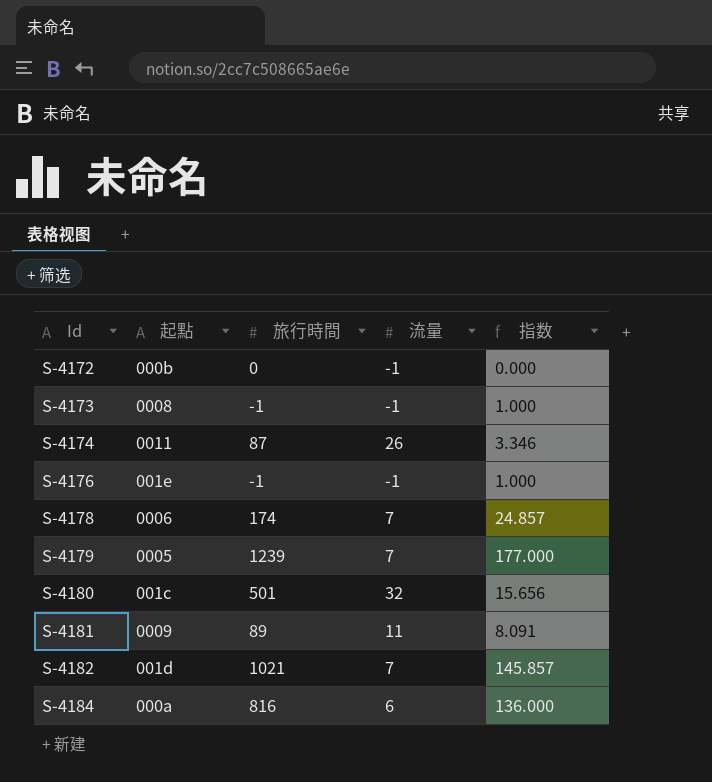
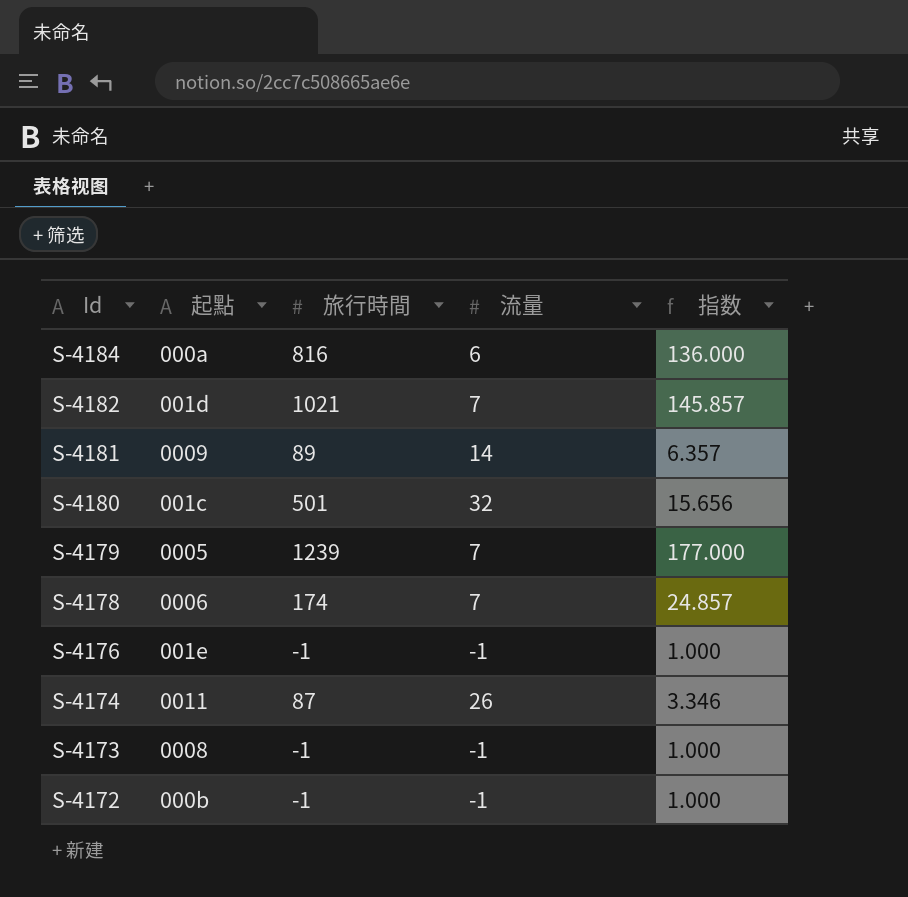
row order: Id ascending -> Id descending
S-4181 | 流量: 11 -> 14
S-4181 | 指数: 8.091 -> 6.357
S-4172 | 旅行時間: 0 -> -1
S-4172 | 指数: 0.000 -> 1.000

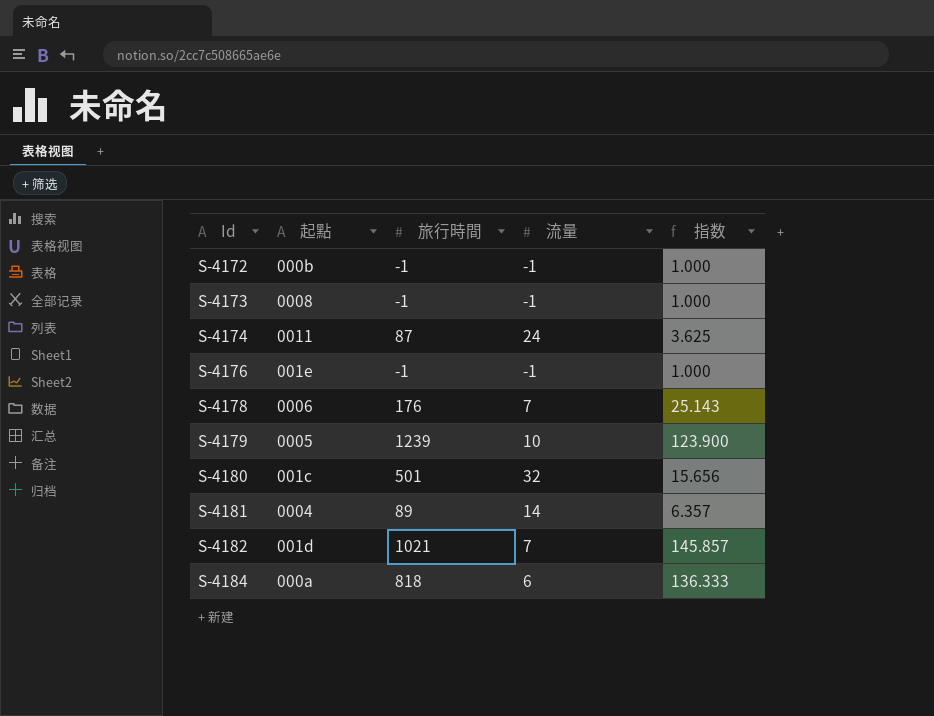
row order: Id descending -> Id ascending
S-4174 | 流量: 26 -> 24
S-4174 | 指数: 3.346 -> 3.625
S-4178 | 旅行時間: 174 -> 176
S-4178 | 指数: 24.857 -> 25.143
S-4179 | 流量: 7 -> 10
S-4179 | 指数: 177.000 -> 123.900
S-4181 | 起點: 0009 -> 0004
S-4184 | 旅行時間: 816 -> 818
S-4184 | 指数: 136.000 -> 136.333

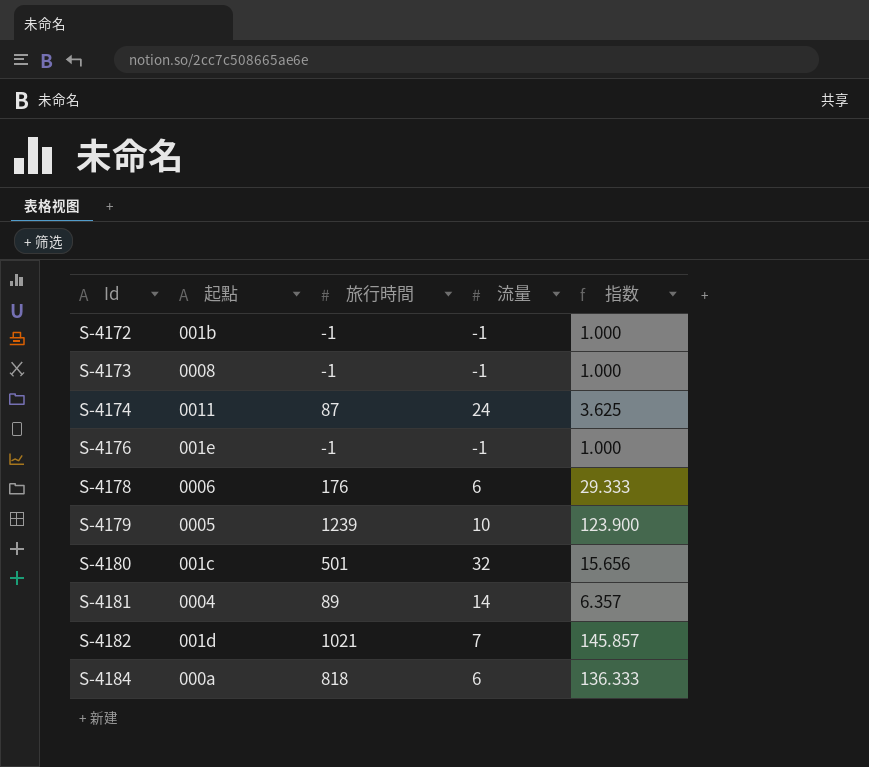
S-4172 | 起點: 000b -> 001b
S-4178 | 流量: 7 -> 6
S-4178 | 指数: 25.143 -> 29.333

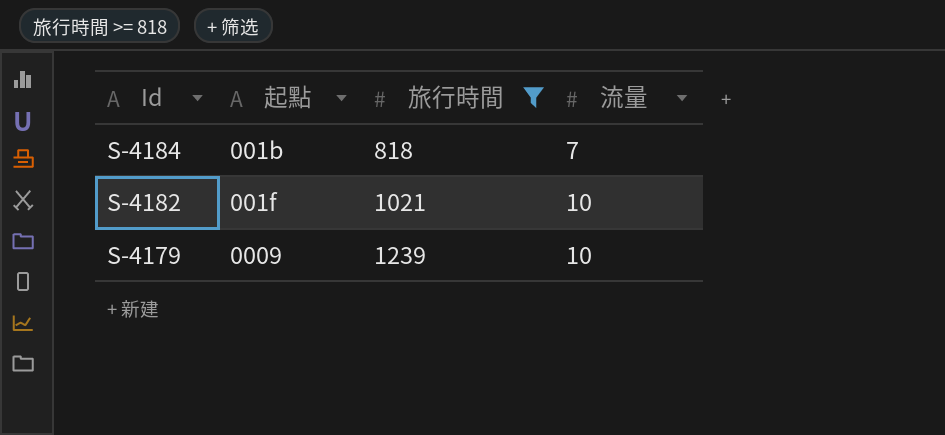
filter: none -> 旅行時間 >= 818
row order: Id ascending -> Id descending
column 指数 | formula: [旅行時間] / [流量] -> none
S-4184 | 起點: 000a -> 001b
S-4184 | 流量: 6 -> 7
S-4182 | 起點: 001d -> 001f
S-4182 | 流量: 7 -> 10
S-4179 | 起點: 0005 -> 0009

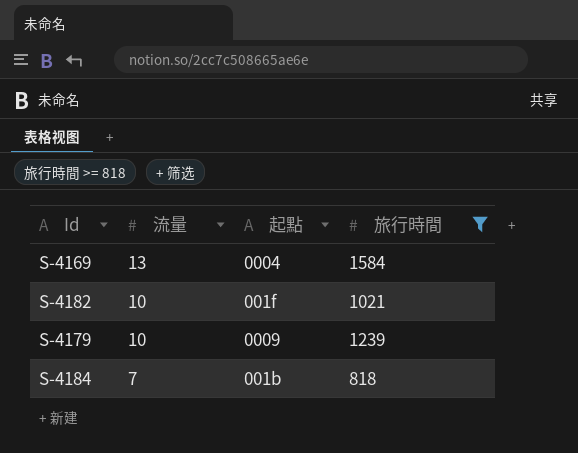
row order: Id descending -> 流量 descending
column 流量 | position: 4 -> 2
row S-4169: none -> 13 | 0004 | 1584

